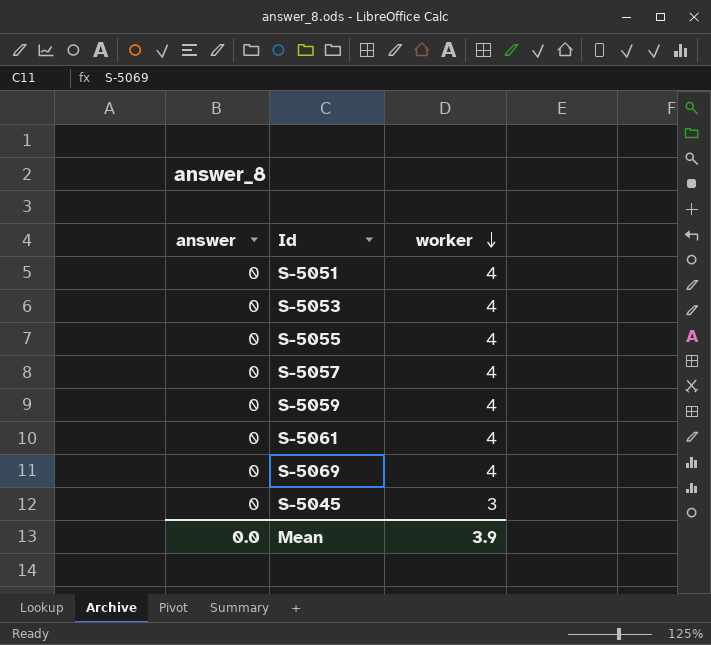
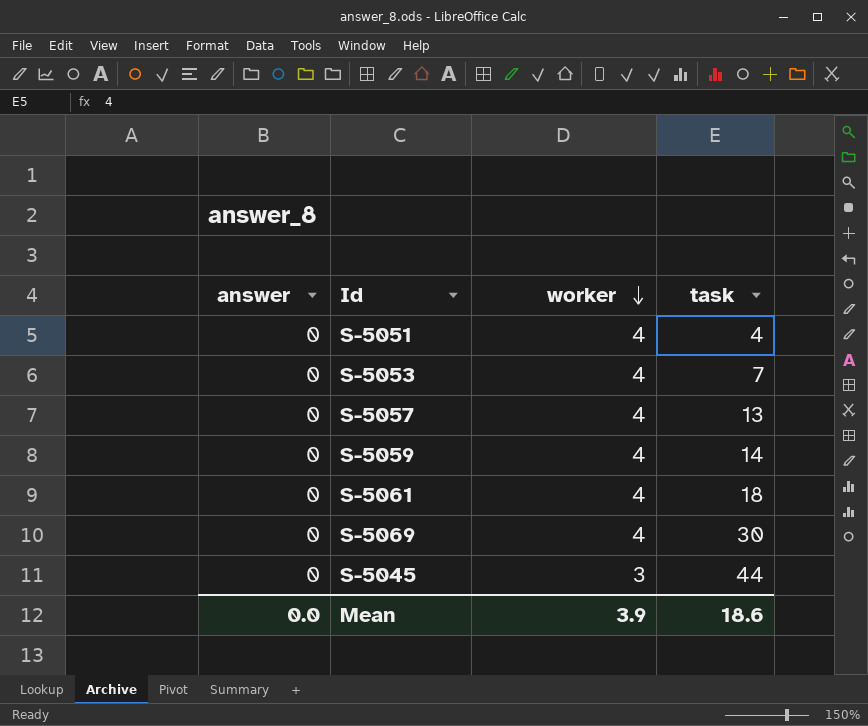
column task | position: none -> 4
row S-5055: 0 | 4 -> none

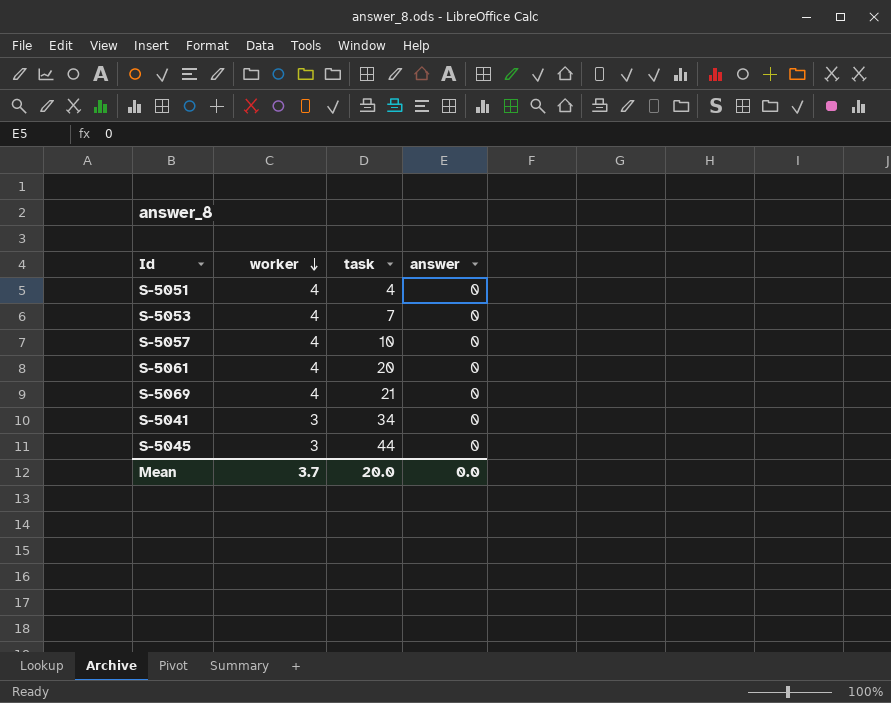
column answer | position: 1 -> 4
row S-5059: 0 | 4 | 14 -> none
S-5057 | task: 13 -> 10
S-5061 | task: 18 -> 20
S-5069 | task: 30 -> 21
row S-5041: none -> 3 | 34 | 0
Mean | worker: 3.9 -> 3.7
Mean | task: 18.6 -> 20.0

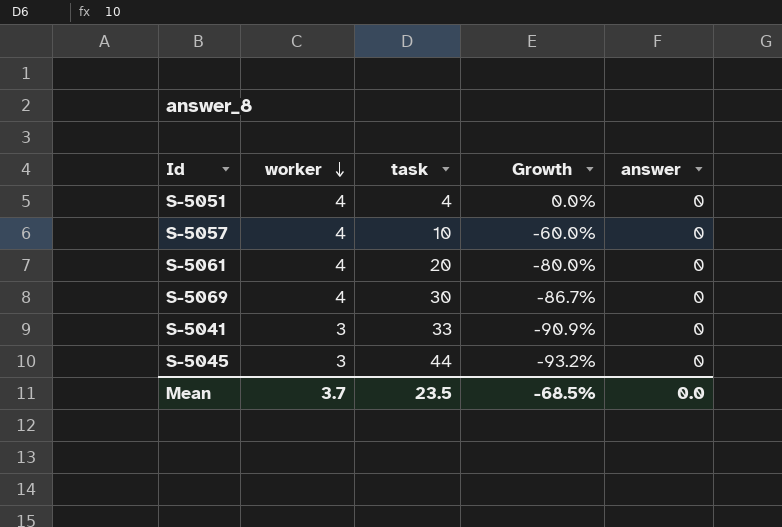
column Growth | formula: none -> ([worker] - [task]) / [task]
row S-5053: 4 | 7 | 0 -> none
S-5069 | task: 21 -> 30
S-5041 | task: 34 -> 33
Mean | task: 20.0 -> 23.5

